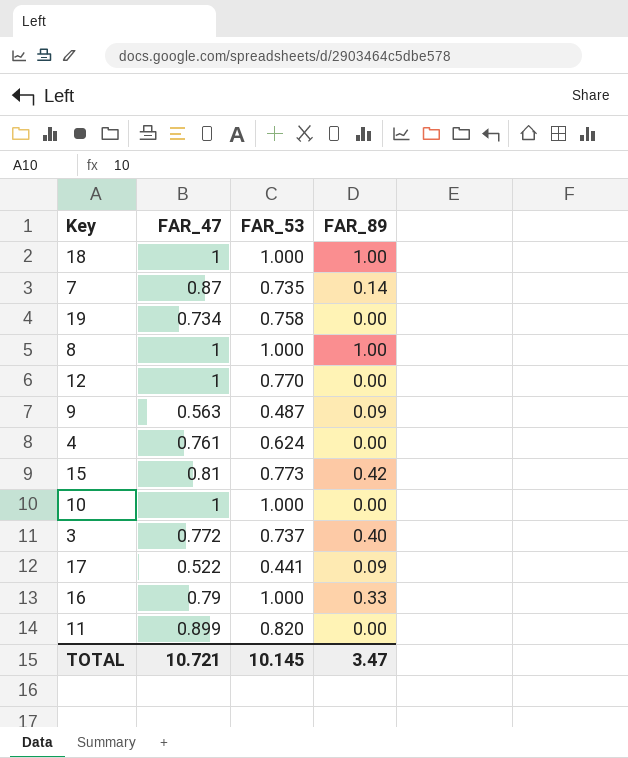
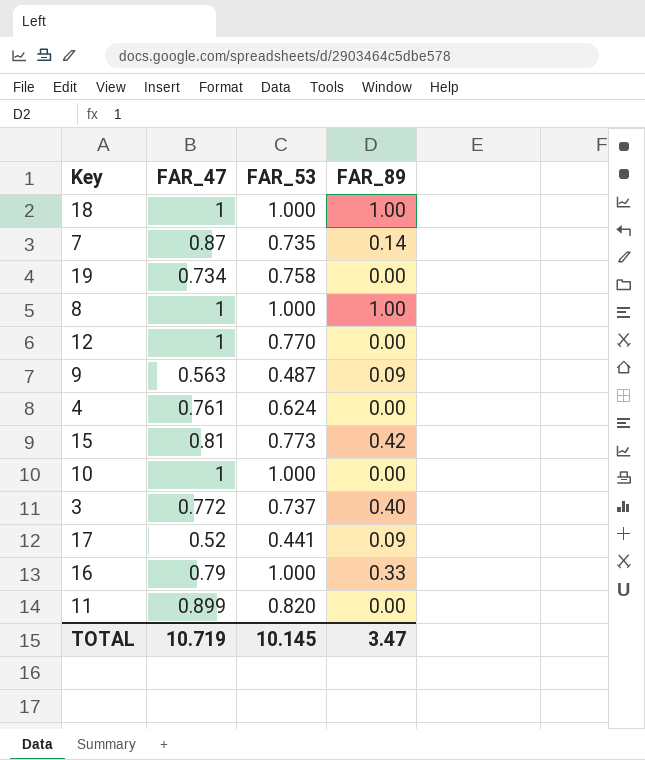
17 | FAR_47: 0.522 -> 0.52
TOTAL | FAR_47: 10.721 -> 10.719

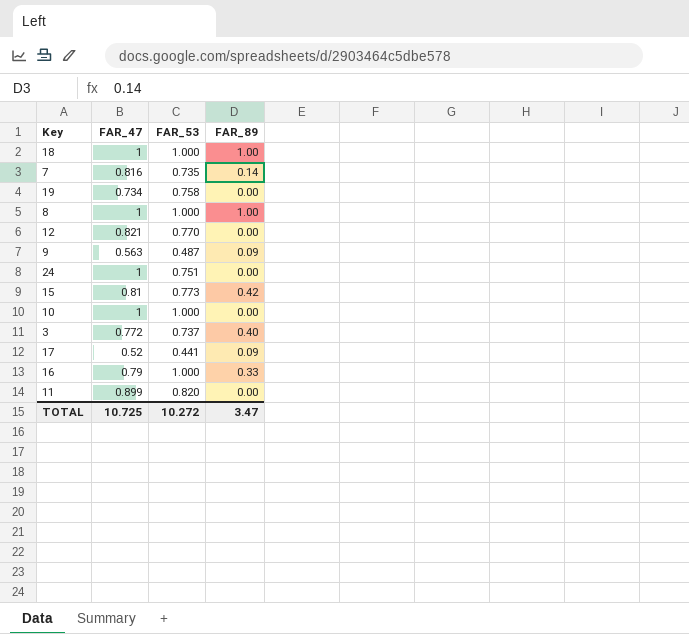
row 4: 0.761 | 0.624 | 0.00 -> none
7 | FAR_47: 0.87 -> 0.816
12 | FAR_47: 1 -> 0.821
row 24: none -> 1 | 0.751 | 0.00
TOTAL | FAR_47: 10.719 -> 10.725
TOTAL | FAR_53: 10.145 -> 10.272

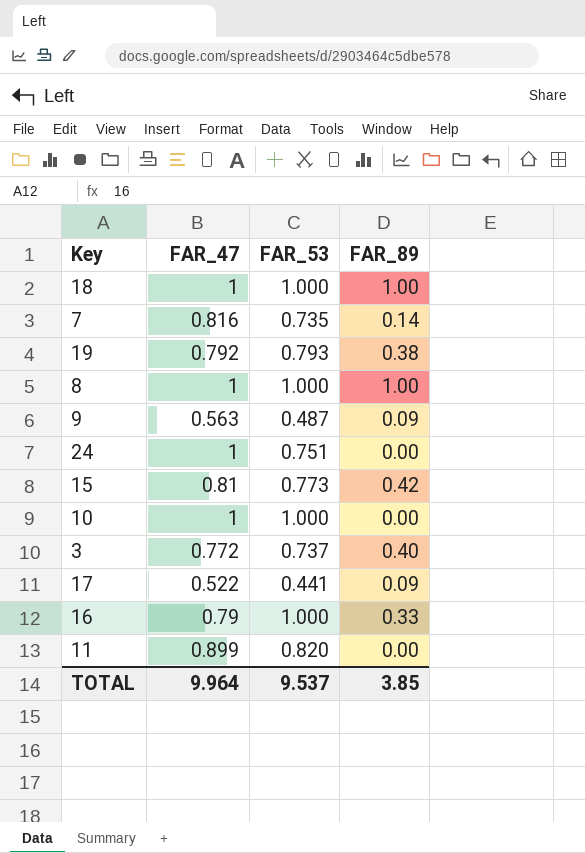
row 12: 0.821 | 0.770 | 0.00 -> none
19 | FAR_47: 0.734 -> 0.792
19 | FAR_53: 0.758 -> 0.793
19 | FAR_89: 0.00 -> 0.38
17 | FAR_47: 0.52 -> 0.522
TOTAL | FAR_47: 10.725 -> 9.964
TOTAL | FAR_53: 10.272 -> 9.537
TOTAL | FAR_89: 3.47 -> 3.85

